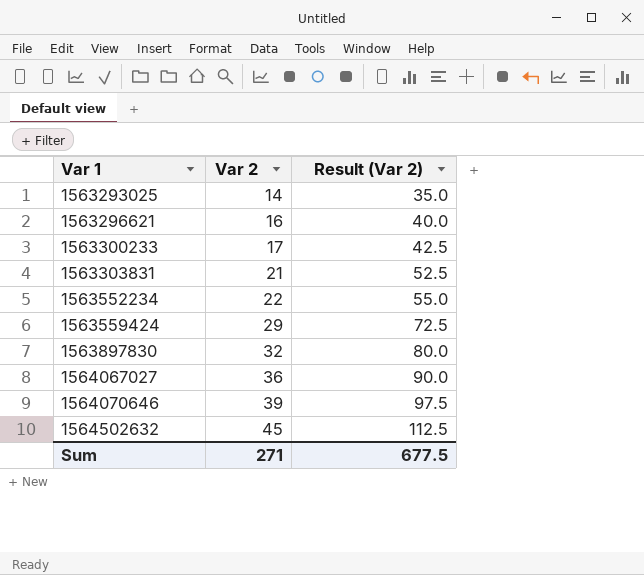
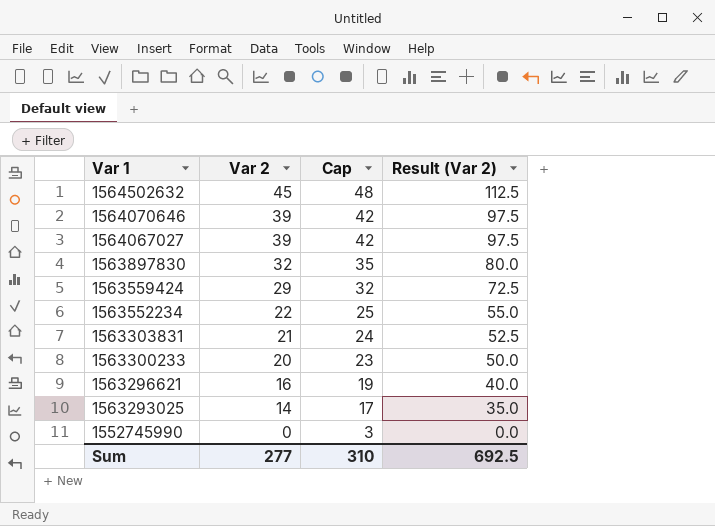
row order: Var 1 ascending -> Var 1 descending
column Cap | formula: none -> [Var 2] + 3
1564067027 | Var 2: 36 -> 39
1564067027 | Result (Var 2): 90.0 -> 97.5
1563300233 | Var 2: 17 -> 20
1563300233 | Result (Var 2): 42.5 -> 50.0
row 1552745990: none -> 0 | 3 | 0.0
Sum | Var 2: 271 -> 277
Sum | Result (Var 2): 677.5 -> 692.5

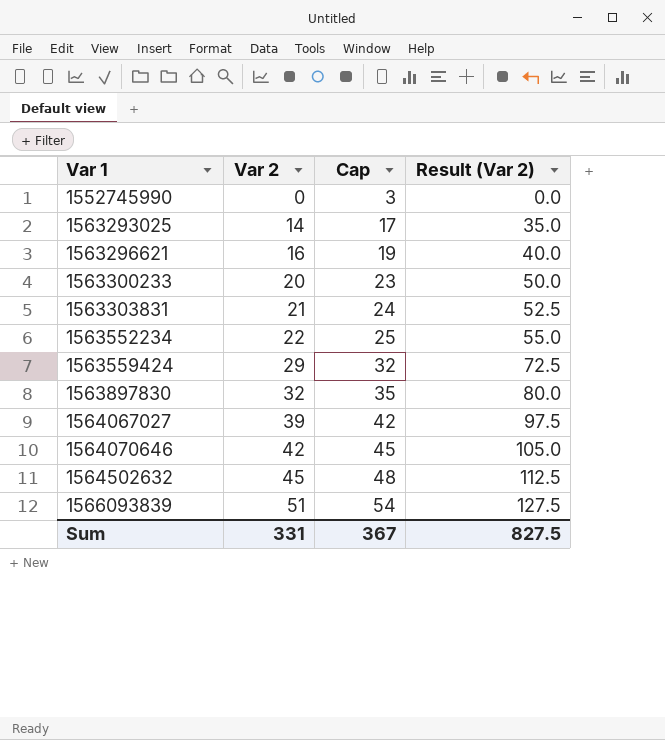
row order: Var 1 descending -> Var 1 ascending
1564070646 | Var 2: 39 -> 42
1564070646 | Cap: 42 -> 45
1564070646 | Result (Var 2): 97.5 -> 105.0
row 1566093839: none -> 51 | 54 | 127.5
Sum | Var 2: 277 -> 331
Sum | Cap: 310 -> 367
Sum | Result (Var 2): 692.5 -> 827.5

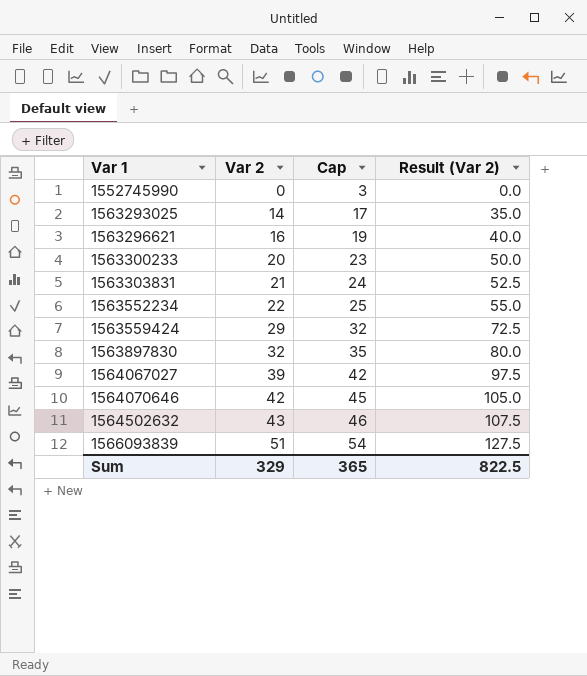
1564502632 | Var 2: 45 -> 43
1564502632 | Cap: 48 -> 46
1564502632 | Result (Var 2): 112.5 -> 107.5
Sum | Var 2: 331 -> 329
Sum | Cap: 367 -> 365
Sum | Result (Var 2): 827.5 -> 822.5

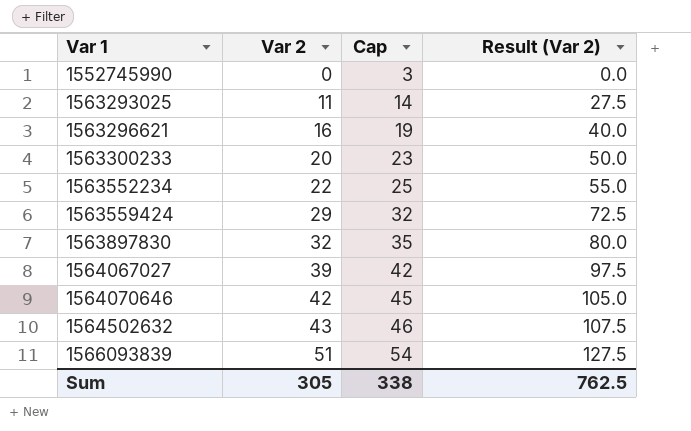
row 1563303831: 21 | 24 | 52.5 -> none
1563293025 | Var 2: 14 -> 11
1563293025 | Cap: 17 -> 14
1563293025 | Result (Var 2): 35.0 -> 27.5
Sum | Var 2: 329 -> 305
Sum | Cap: 365 -> 338
Sum | Result (Var 2): 822.5 -> 762.5

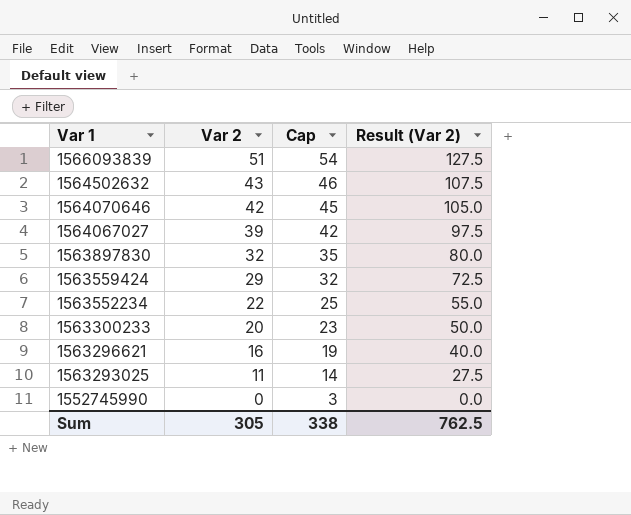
row order: Var 1 ascending -> Var 1 descending

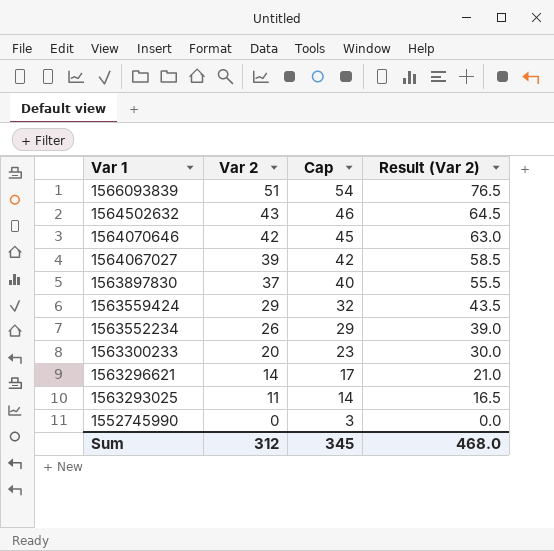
column Result (Var 2) | formula: [Var 2] * 2.5 -> [Var 2] * 1.5
1563897830 | Var 2: 32 -> 37
1563897830 | Cap: 35 -> 40
1563552234 | Var 2: 22 -> 26
1563552234 | Cap: 25 -> 29
1563296621 | Var 2: 16 -> 14
1563296621 | Cap: 19 -> 17
Sum | Var 2: 305 -> 312
Sum | Cap: 338 -> 345
Sum | Result (Var 2): 762.5 -> 468.0

